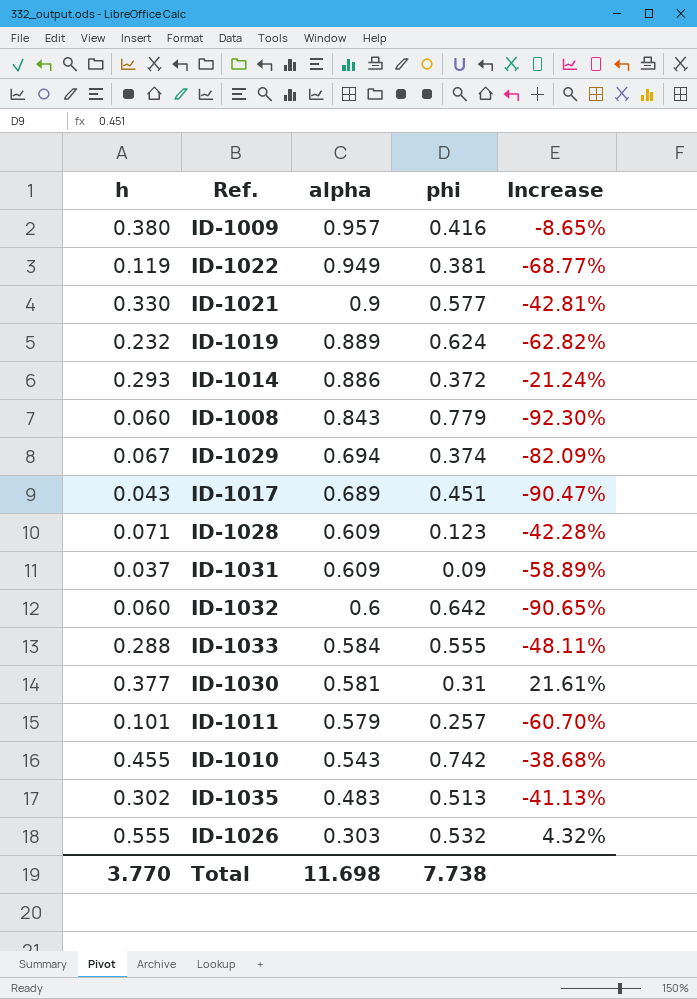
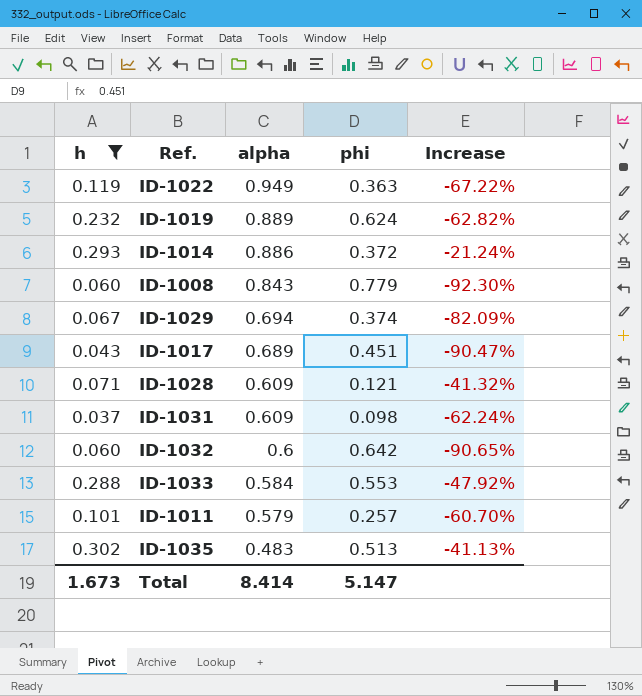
filter: none -> h <= 0.302
ID-1022 | phi: 0.381 -> 0.363
ID-1022 | Increase: -68.77% -> -67.22%
ID-1028 | phi: 0.123 -> 0.121
ID-1028 | Increase: -42.28% -> -41.32%
ID-1031 | phi: 0.09 -> 0.098
ID-1031 | Increase: -58.89% -> -62.24%
ID-1033 | phi: 0.555 -> 0.553
ID-1033 | Increase: -48.11% -> -47.92%
Total | h: 3.770 -> 1.673
Total | alpha: 11.698 -> 8.414
Total | phi: 7.738 -> 5.147

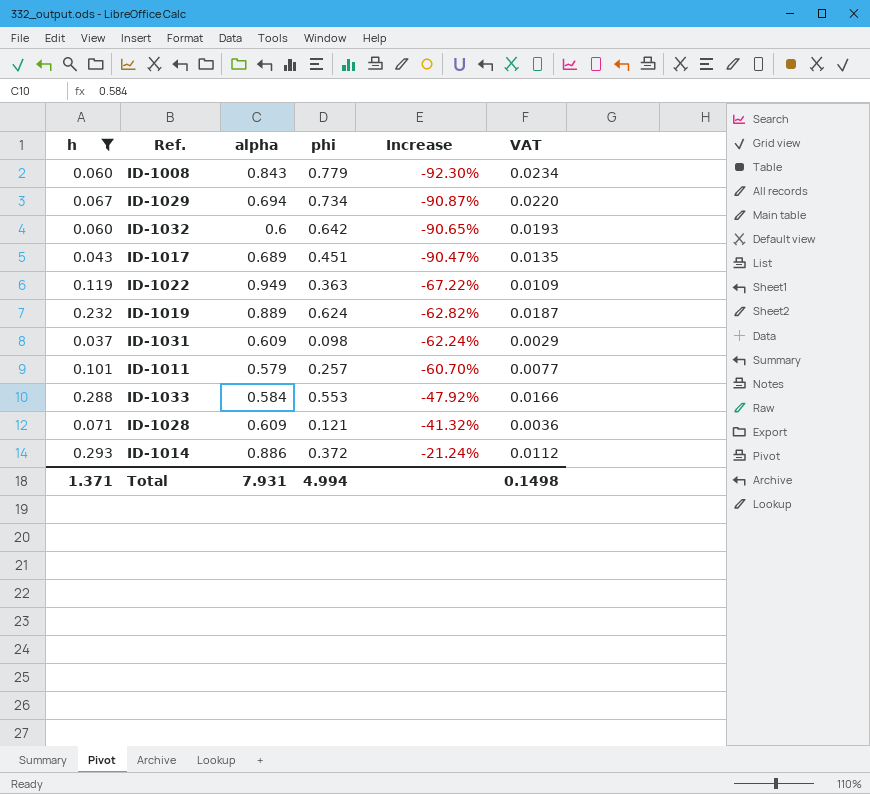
row order: alpha descending -> Increase ascending
column VAT | formula: none -> [phi] * 0.03
row ID-1035: 0.302 | 0.483 | 0.513 | -41.13% -> none
ID-1029 | phi: 0.374 -> 0.734
ID-1029 | Increase: -82.09% -> -90.87%
Total | h: 1.673 -> 1.371
Total | alpha: 8.414 -> 7.931
Total | phi: 5.147 -> 4.994

